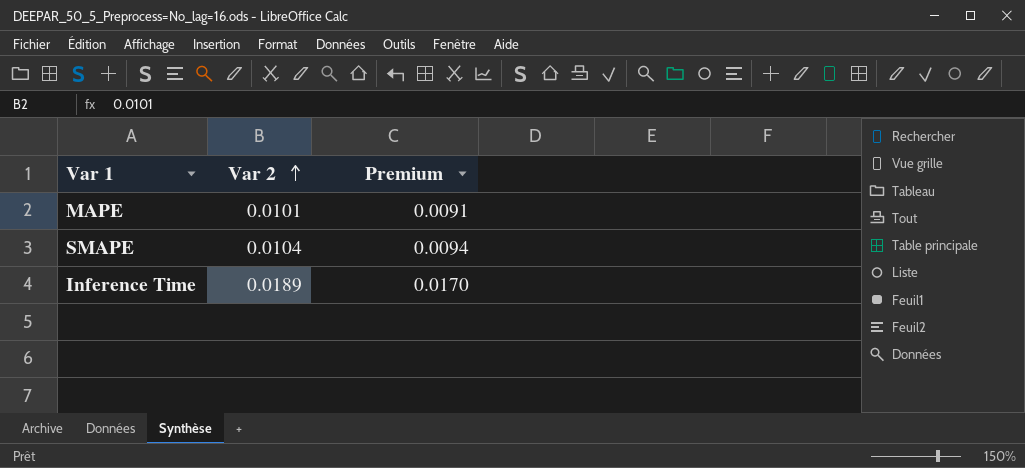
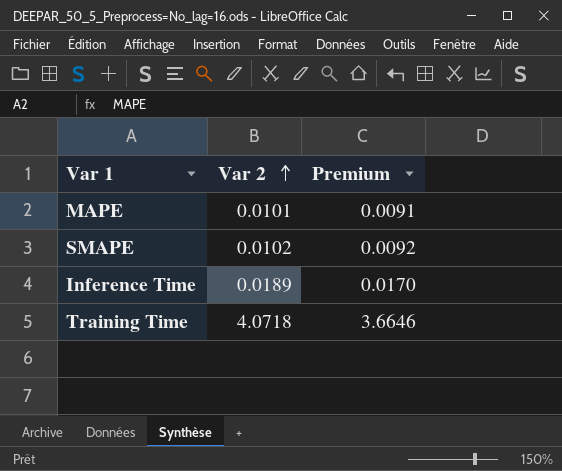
SMAPE | Var 2: 0.0104 -> 0.0102
SMAPE | Premium: 0.0094 -> 0.0092
row Training Time: none -> 4.0718 | 3.6646

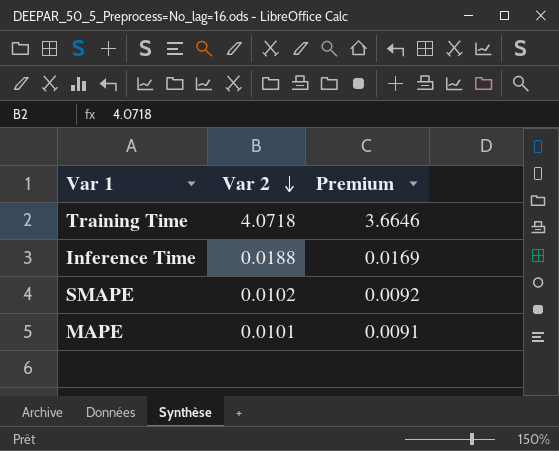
row order: Var 2 ascending -> Var 2 descending
Inference Time | Var 2: 0.0189 -> 0.0188
Inference Time | Premium: 0.0170 -> 0.0169

